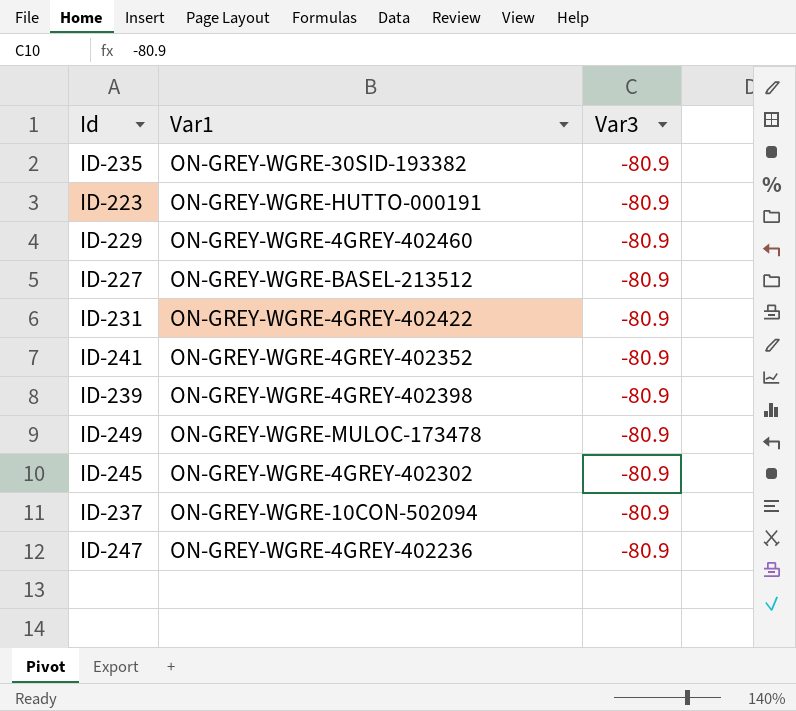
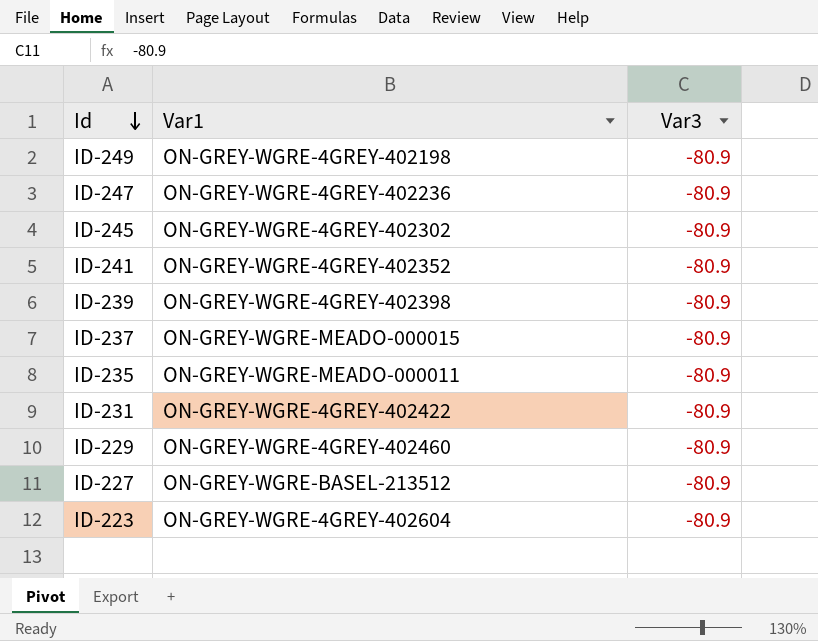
row order: none -> Id descending
ID-249 | Var1: ON-GREY-WGRE-MULOC-173478 -> ON-GREY-WGRE-4GREY-402198
ID-237 | Var1: ON-GREY-WGRE-10CON-502094 -> ON-GREY-WGRE-MEADO-000015
ID-235 | Var1: ON-GREY-WGRE-30SID-193382 -> ON-GREY-WGRE-MEADO-000011
ID-223 | Var1: ON-GREY-WGRE-HUTTO-000191 -> ON-GREY-WGRE-4GREY-402604

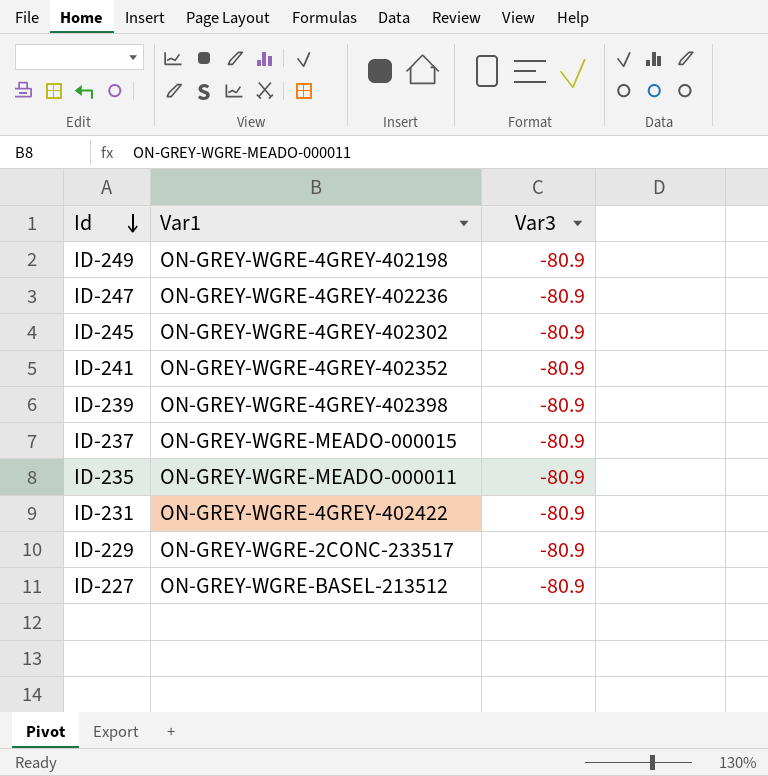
row ID-223: ON-GREY-WGRE-4GREY-402604 | -80.9 -> none
ID-229 | Var1: ON-GREY-WGRE-4GREY-402460 -> ON-GREY-WGRE-2CONC-233517

